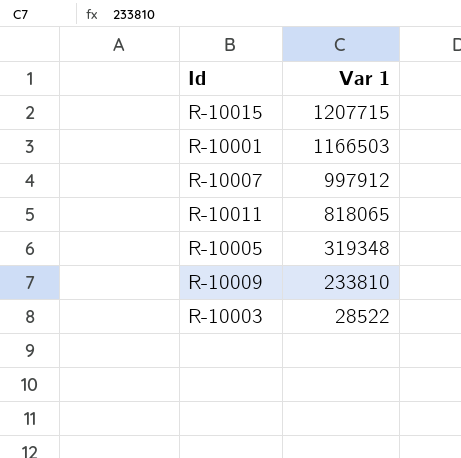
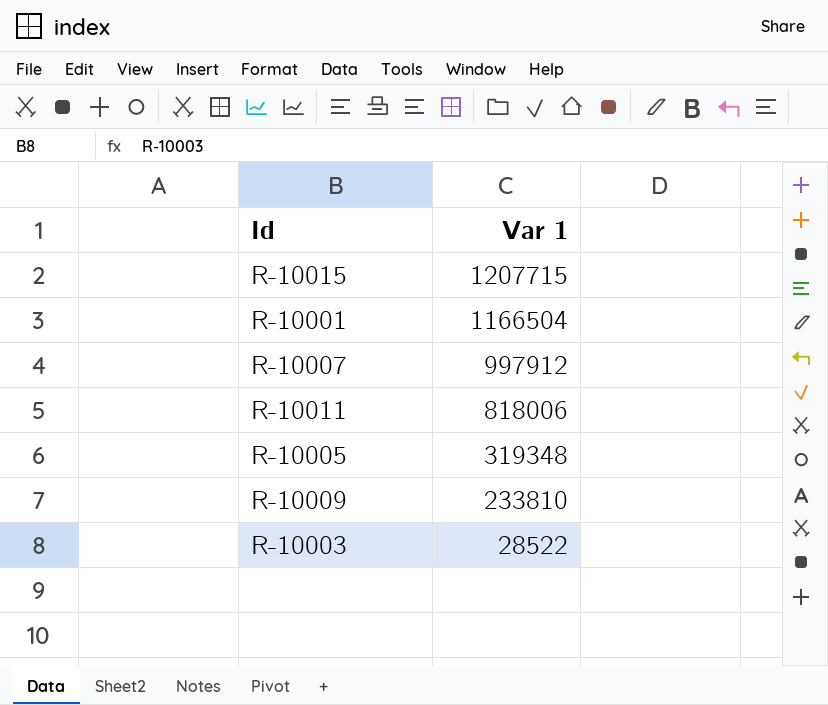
R-10001 | Var 1: 1166503 -> 1166504
R-10011 | Var 1: 818065 -> 818006

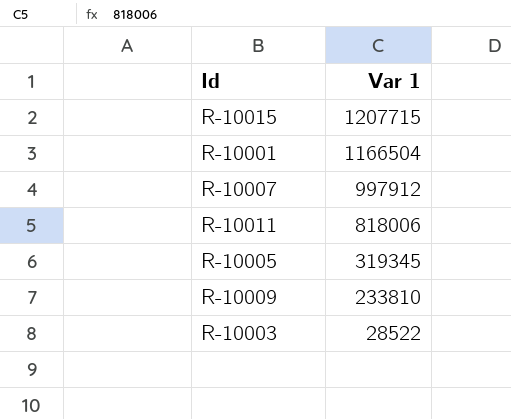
R-10005 | Var 1: 319348 -> 319345

